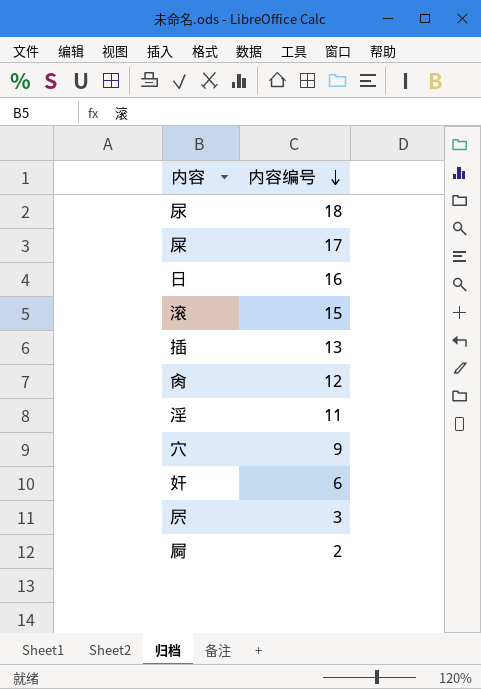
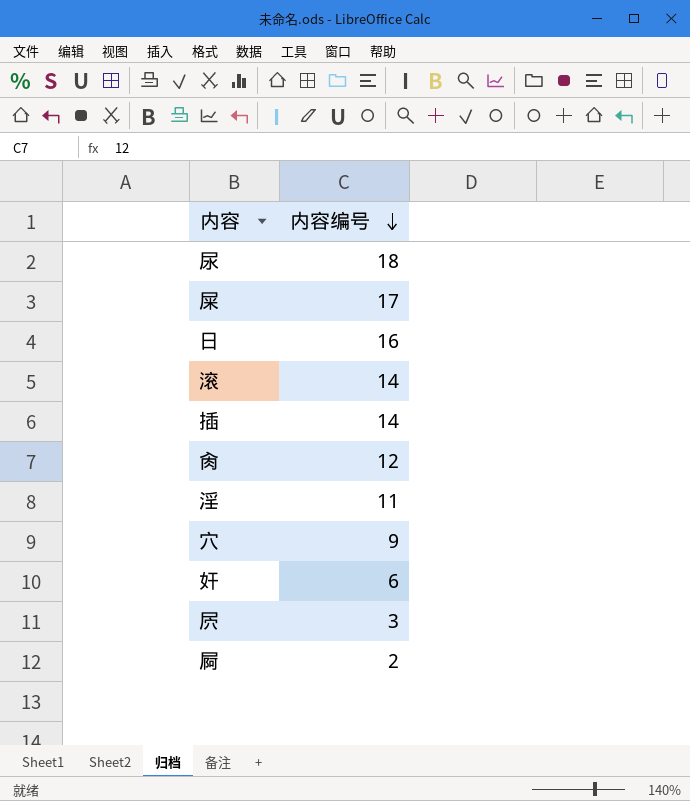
滚 | 内容编号: 15 -> 14
插 | 内容编号: 13 -> 14

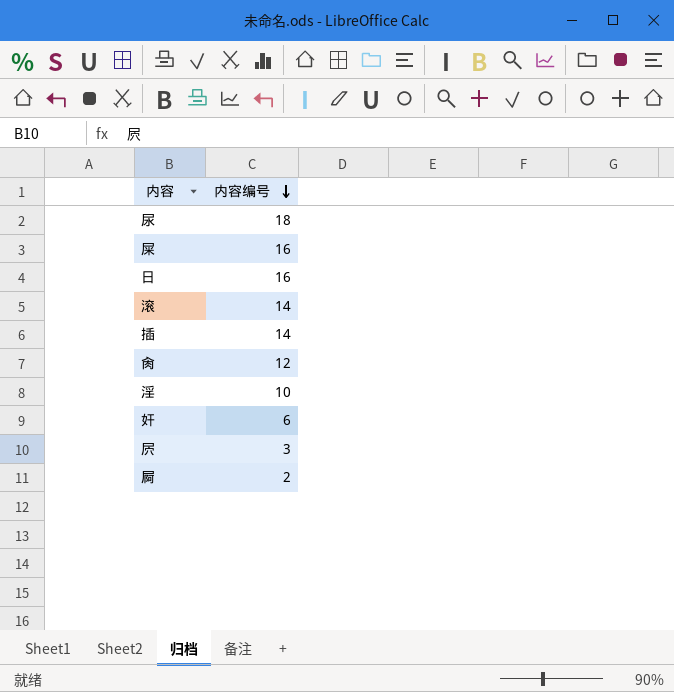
row 穴: 9 -> none
屎 | 内容编号: 17 -> 16
淫 | 内容编号: 11 -> 10

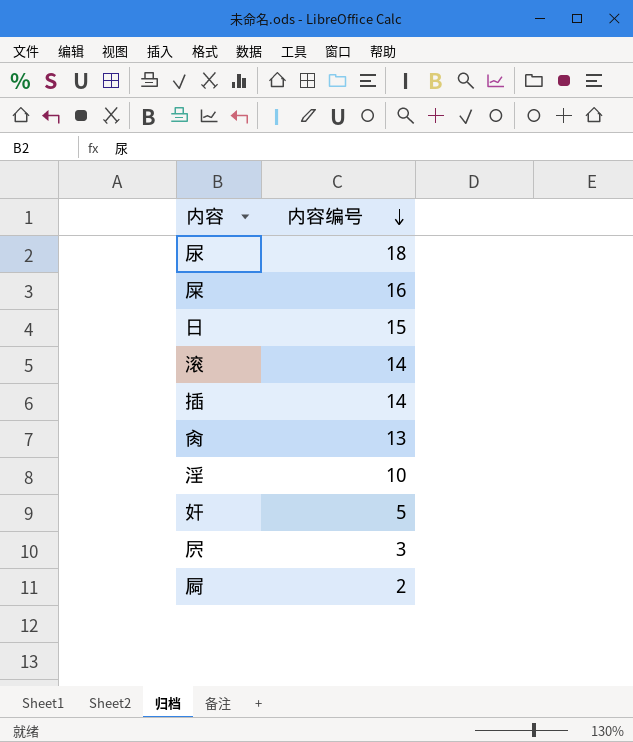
日 | 内容编号: 16 -> 15
肏 | 内容编号: 12 -> 13
奸 | 内容编号: 6 -> 5

